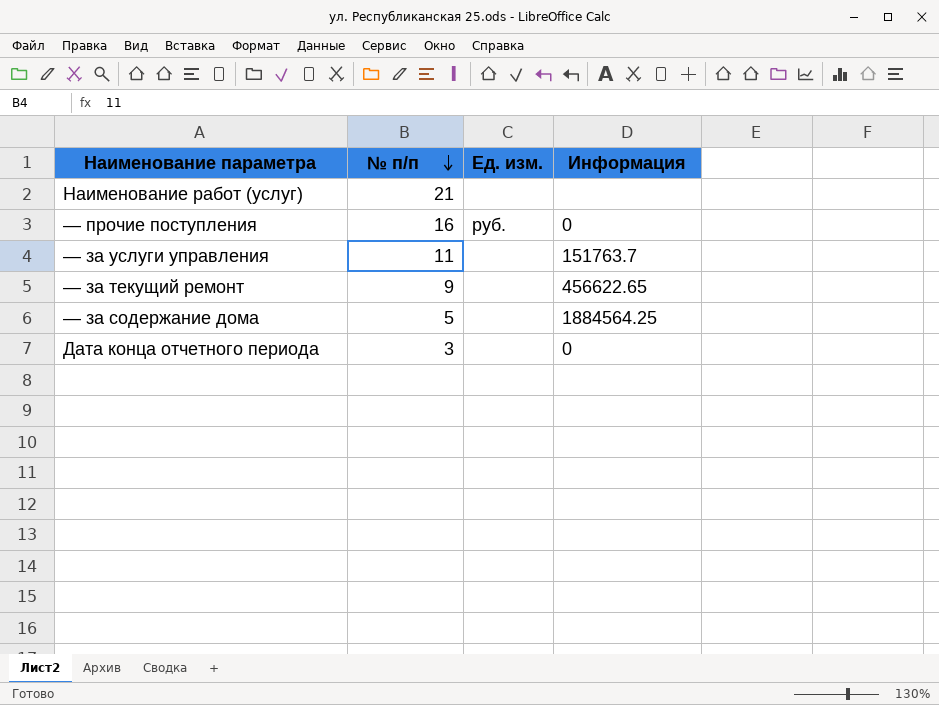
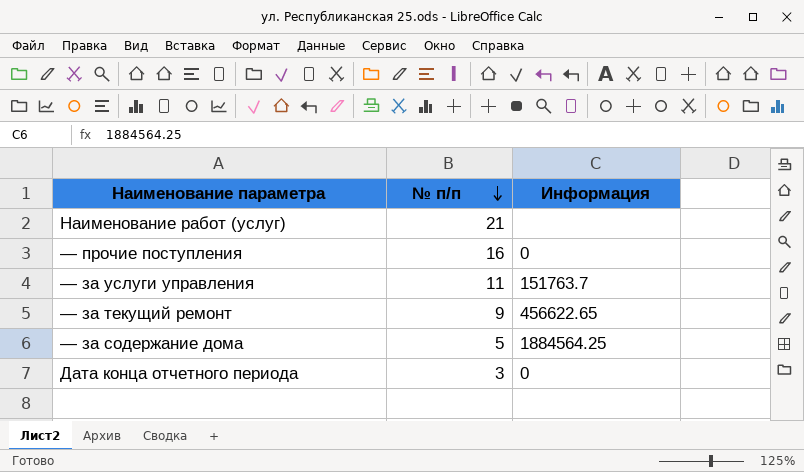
column Ед. изм. | position: 3 -> none

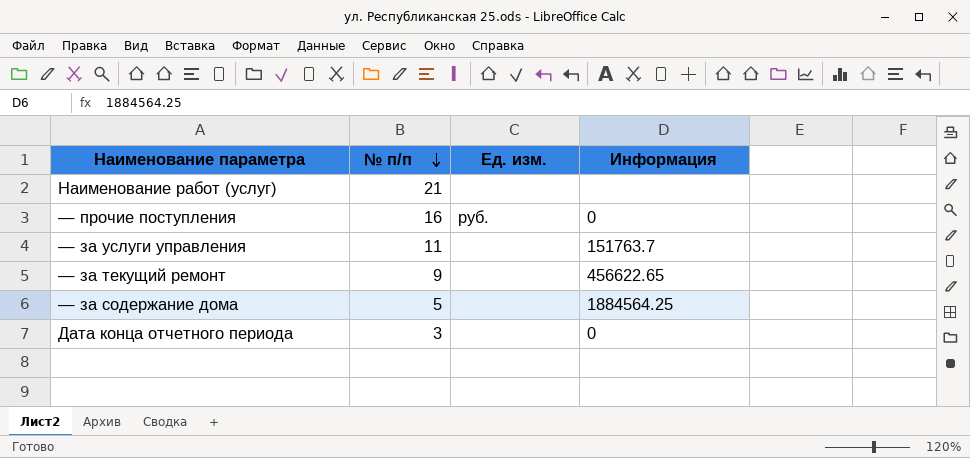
column Ед. изм. | position: none -> 3

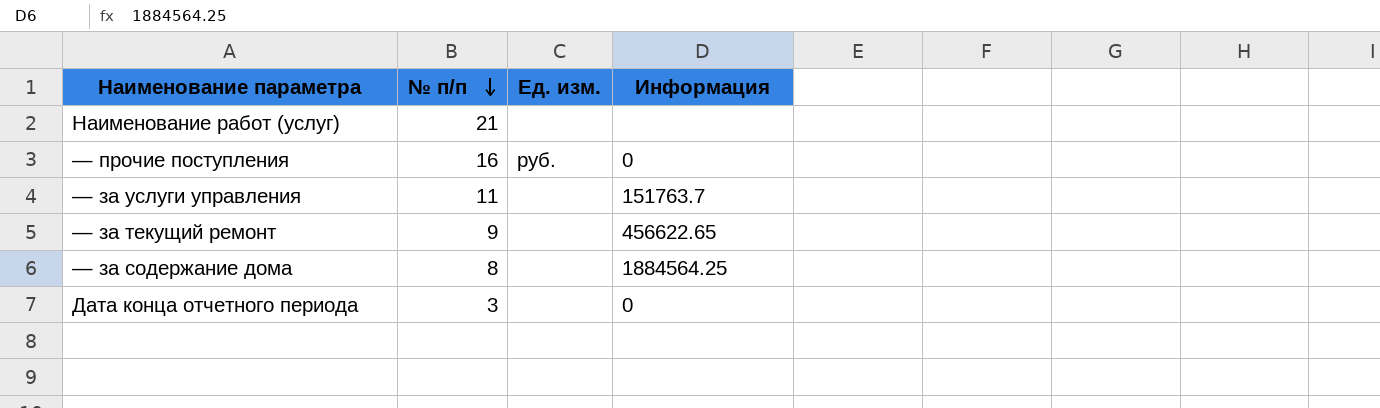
— за содержание дома | № п/п: 5 -> 8

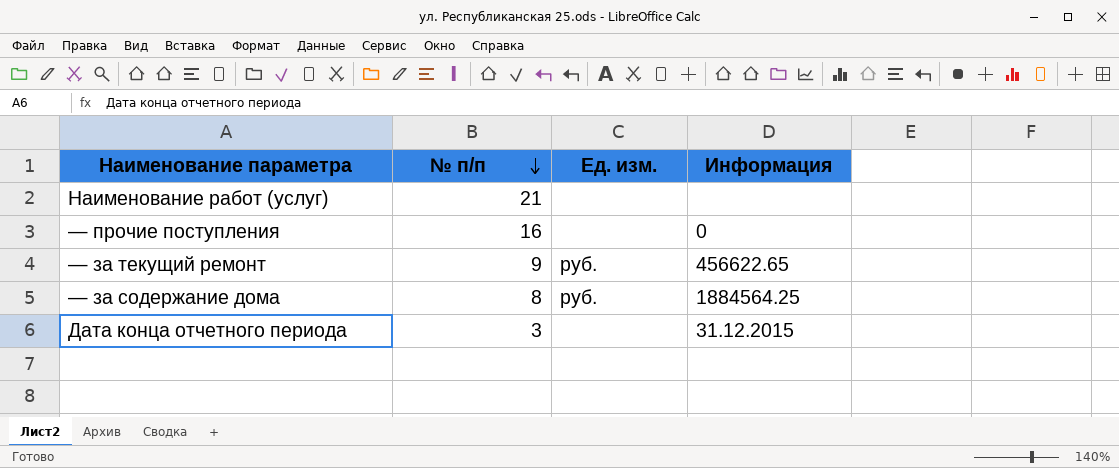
row — за услуги управления: 11 | none | 151763.7 -> none
— прочие поступления | Ед. изм.: руб. -> none
— за текущий ремонт | Ед. изм.: none -> руб.
— за содержание дома | Ед. изм.: none -> руб.
Дата конца отчетного периода | Информация: 0 -> 31.12.2015

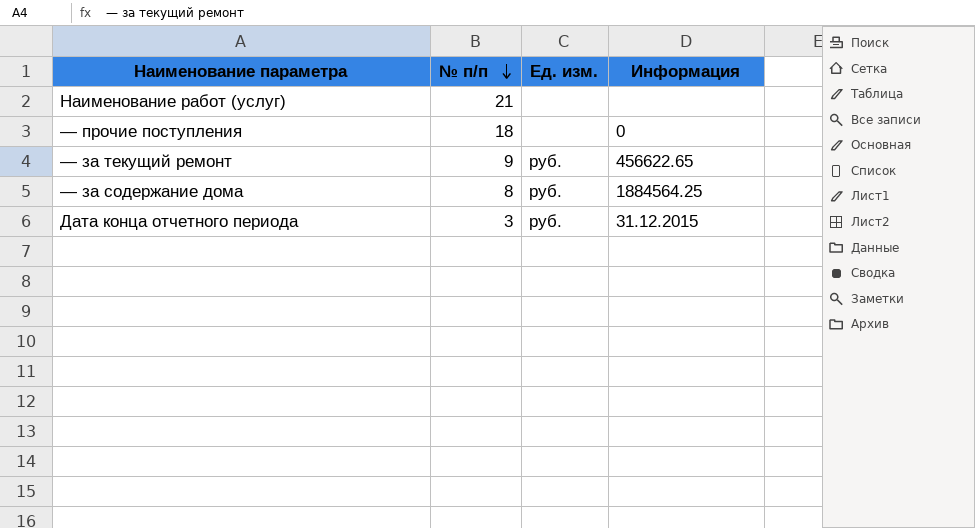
— прочие поступления | № п/п: 16 -> 18
Дата конца отчетного периода | Ед. изм.: none -> руб.

